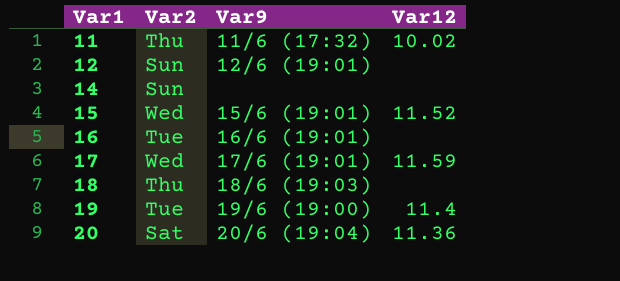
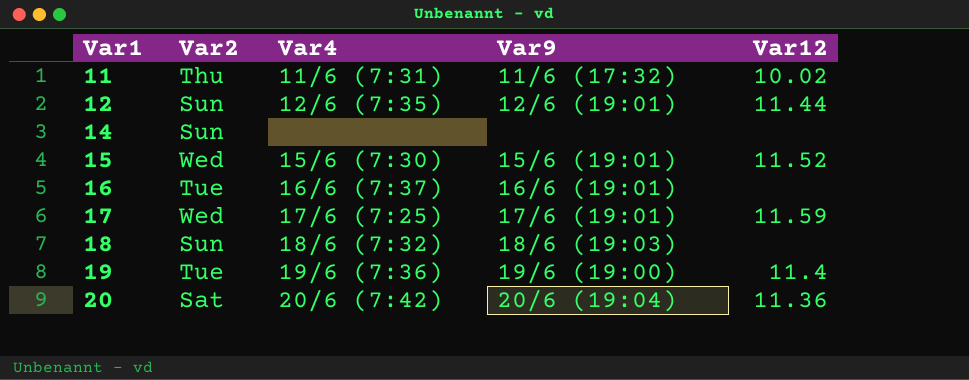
column Var4 | position: none -> 3
12 | Var12: none -> 11.44
18 | Var2: Thu -> Sun

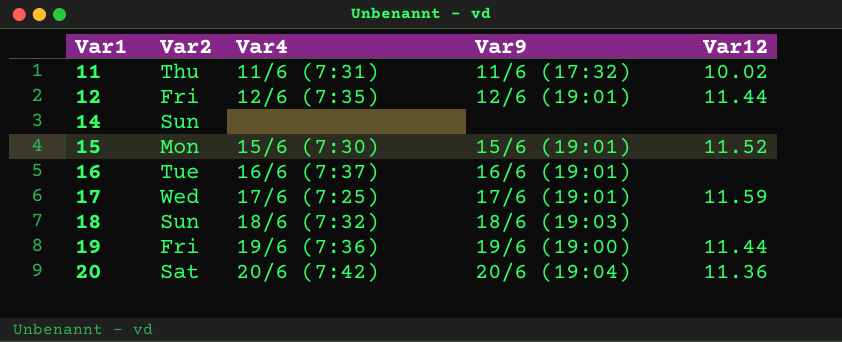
12 | Var2: Sun -> Fri
15 | Var2: Wed -> Mon
19 | Var2: Tue -> Fri
19 | Var12: 11.4 -> 11.44

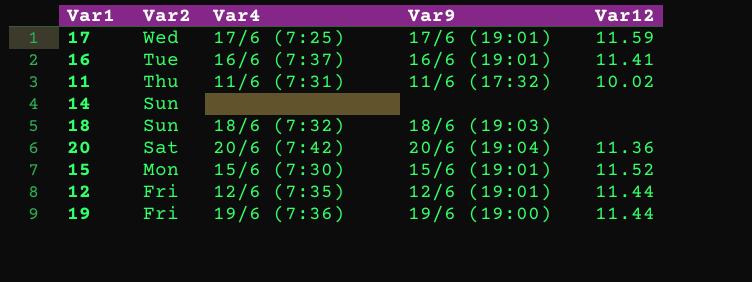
row order: Var1 ascending -> Var2 descending
16 | Var12: none -> 11.41

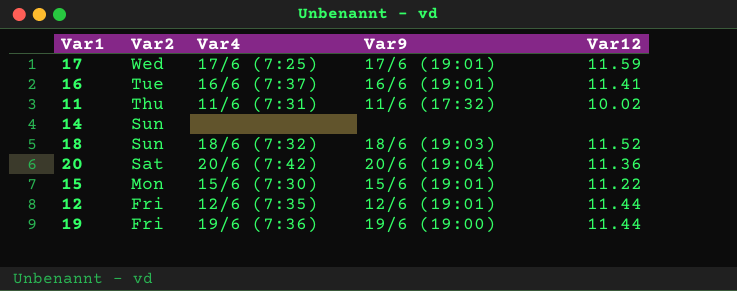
18 | Var12: none -> 11.52
15 | Var12: 11.52 -> 11.22

